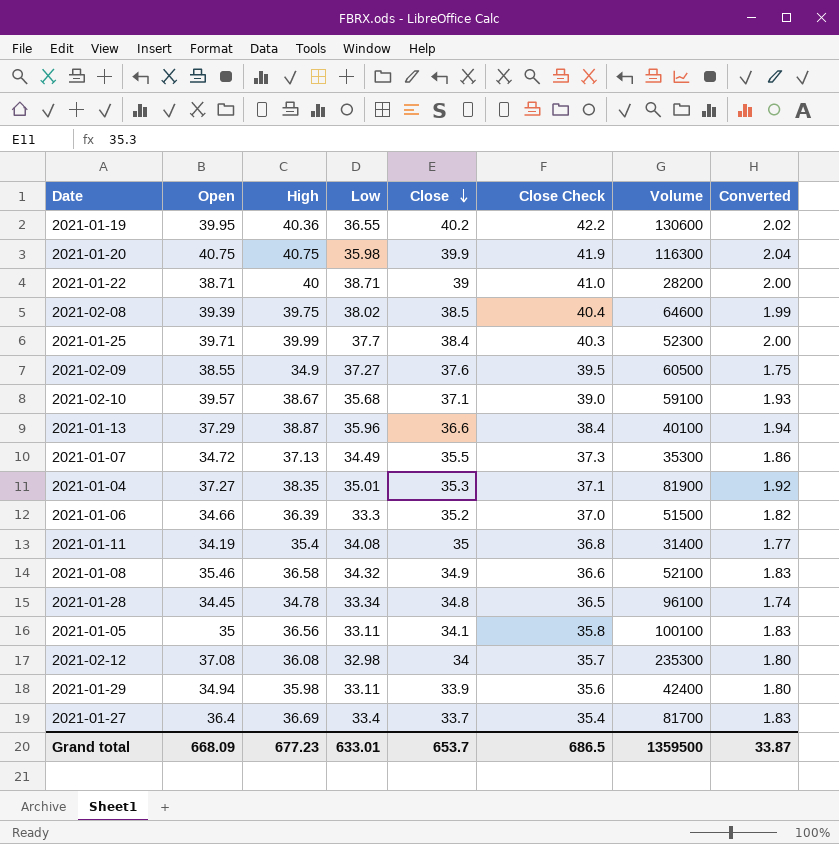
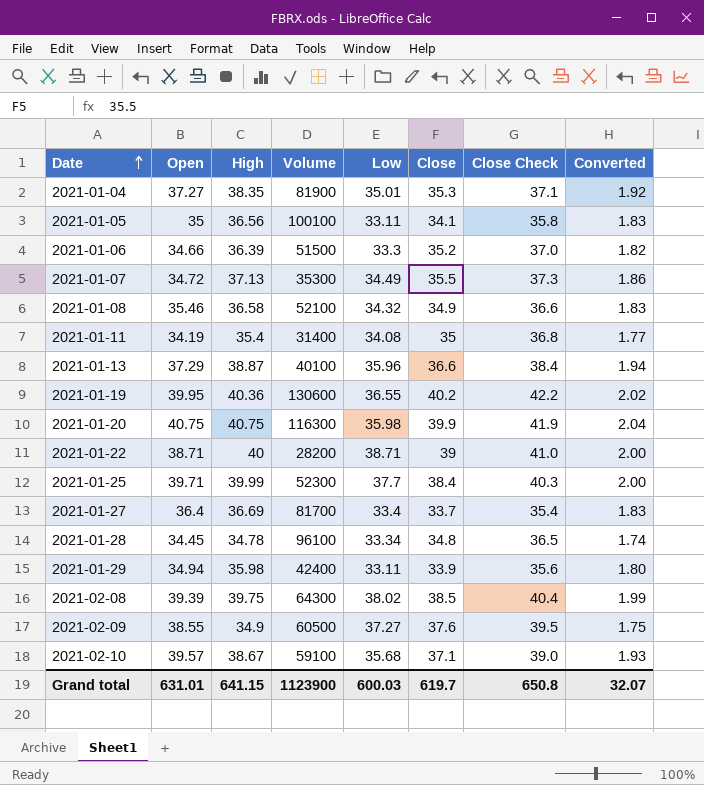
row order: Close descending -> Date ascending
column Volume | position: 7 -> 4
row 2021-02-12: 37.08 | 36.08 | 32.98 | 34 | 35.7 | 235300 | 1.80 -> none
2021-02-08 | Volume: 64600 -> 64300
Grand total | Open: 668.09 -> 631.01
Grand total | High: 677.23 -> 641.15
Grand total | Volume: 1359500 -> 1123900
Grand total | Low: 633.01 -> 600.03
Grand total | Close: 653.7 -> 619.7
Grand total | Close Check: 686.5 -> 650.8
Grand total | Converted: 33.87 -> 32.07

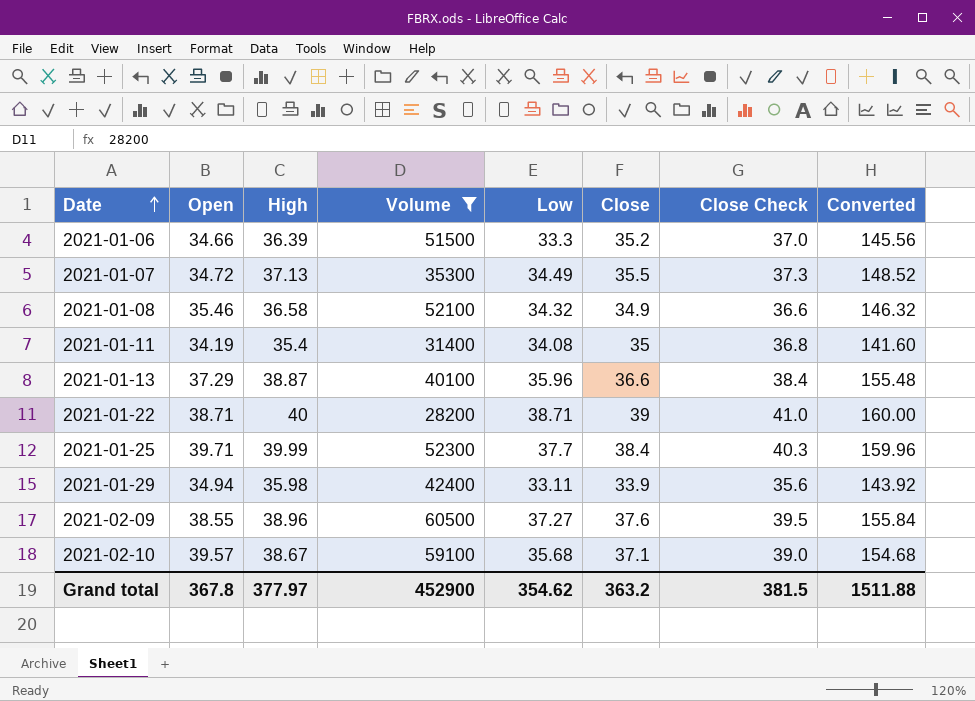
filter: none -> Volume <= 60500
column Converted | formula: [High] * 0.05 -> [High] * 4
2021-02-09 | High: 34.9 -> 38.96
Grand total | Open: 631.01 -> 367.8
Grand total | High: 641.15 -> 377.97
Grand total | Volume: 1123900 -> 452900
Grand total | Low: 600.03 -> 354.62
Grand total | Close: 619.7 -> 363.2
Grand total | Close Check: 650.8 -> 381.5
Grand total | Converted: 32.07 -> 1511.88

